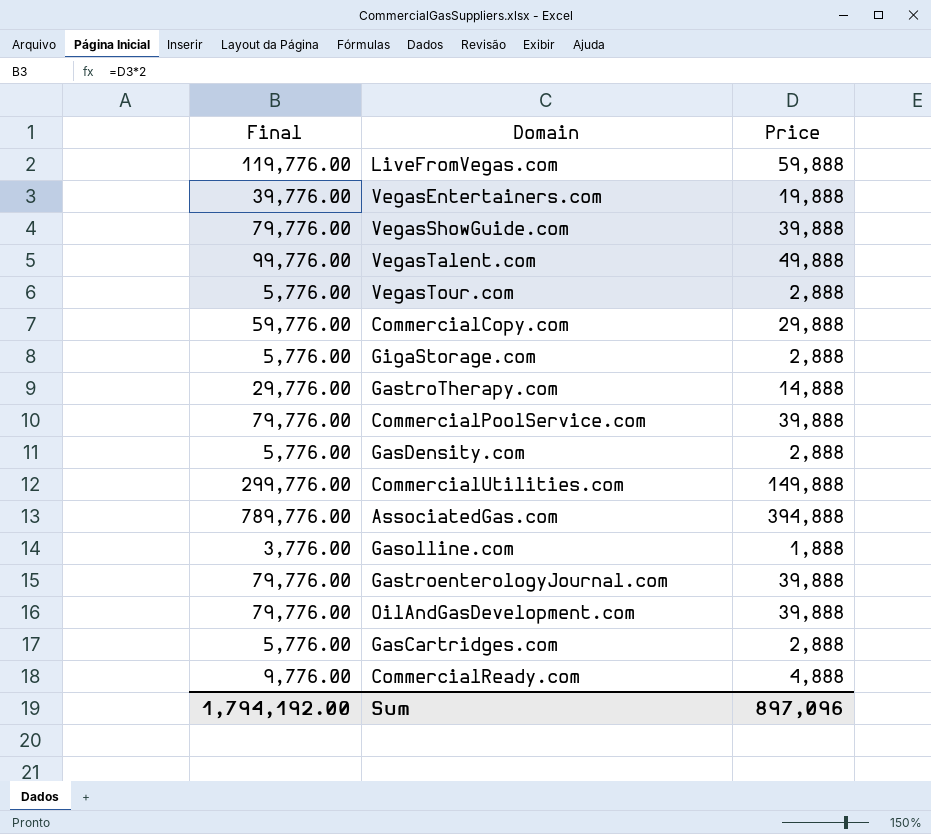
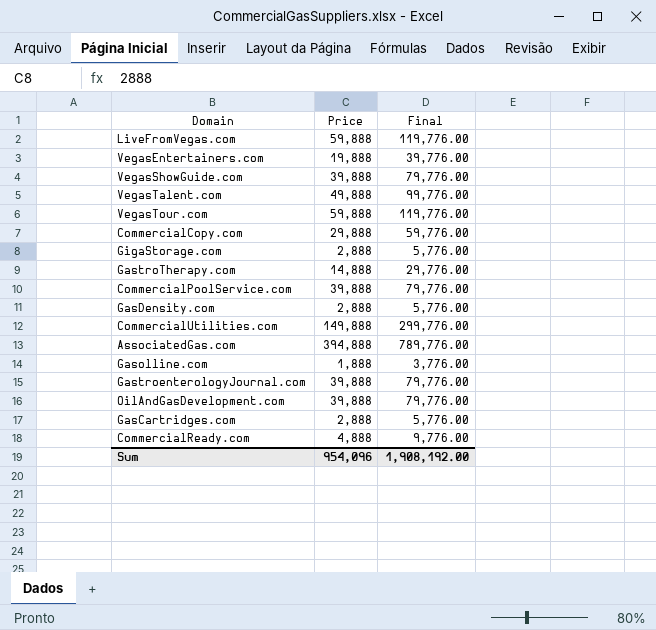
column Final | position: 1 -> 3
VegasTour.com | Price: 2,888 -> 59,888
VegasTour.com | Final: 5,776.00 -> 119,776.00
Sum | Price: 897,096 -> 954,096
Sum | Final: 1,794,192.00 -> 1,908,192.00

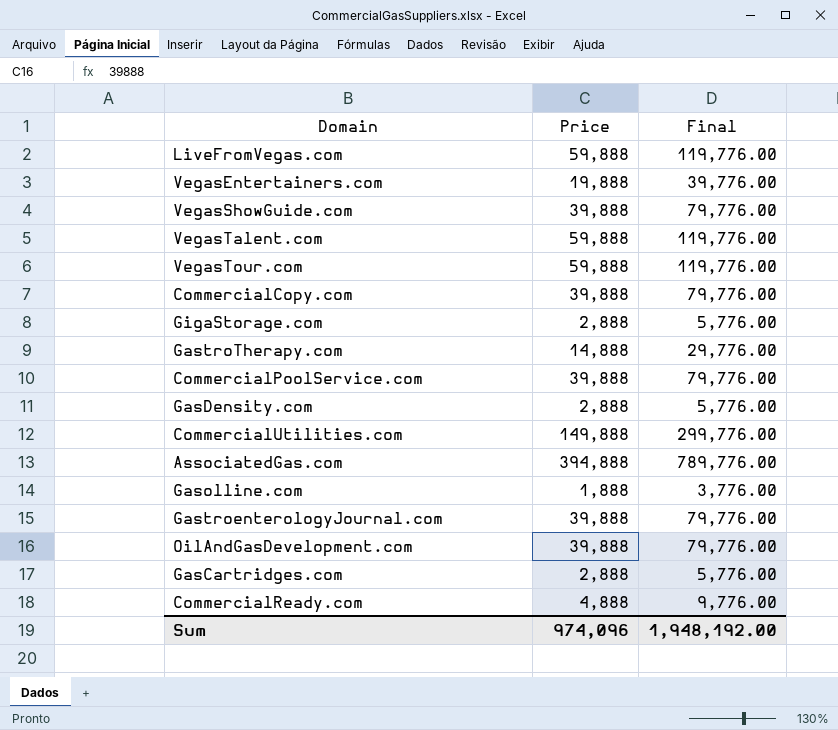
VegasTalent.com | Price: 49,888 -> 59,888
VegasTalent.com | Final: 99,776.00 -> 119,776.00
CommercialCopy.com | Price: 29,888 -> 39,888
CommercialCopy.com | Final: 59,776.00 -> 79,776.00
Sum | Price: 954,096 -> 974,096
Sum | Final: 1,908,192.00 -> 1,948,192.00

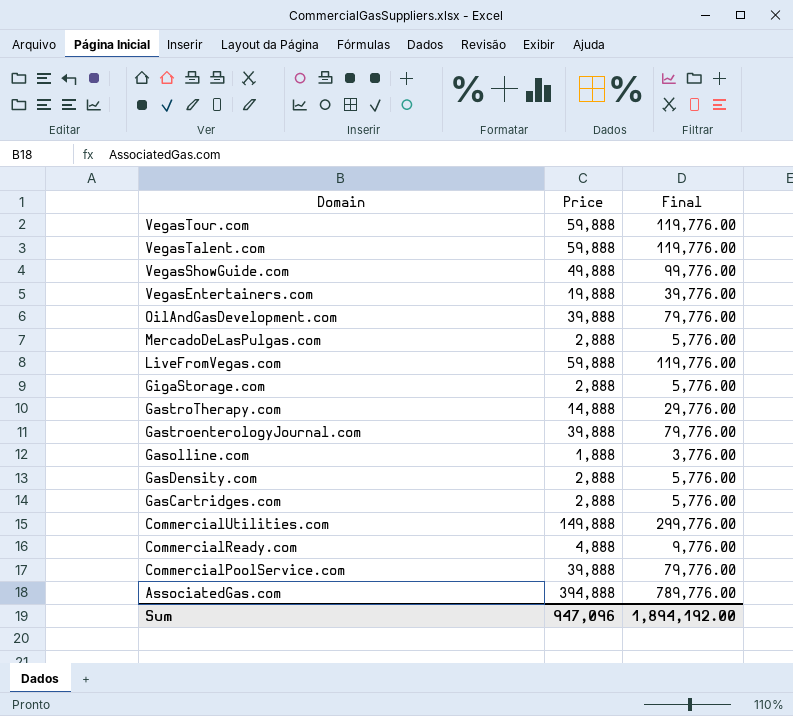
row order: none -> Domain descending
row CommercialCopy.com: 39,888 | 79,776.00 -> none
VegasShowGuide.com | Price: 39,888 -> 49,888
VegasShowGuide.com | Final: 79,776.00 -> 99,776.00
row MercadoDeLasPulgas.com: none -> 2,888 | 5,776.00
Sum | Price: 974,096 -> 947,096
Sum | Final: 1,948,192.00 -> 1,894,192.00

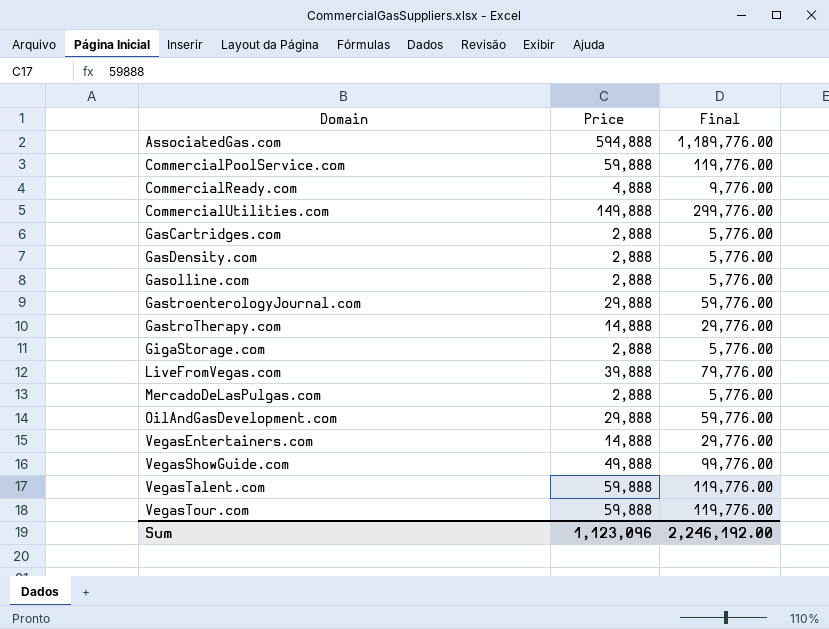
row order: Domain descending -> Domain ascending
AssociatedGas.com | Price: 394,888 -> 594,888
AssociatedGas.com | Final: 789,776.00 -> 1,189,776.00
CommercialPoolService.com | Price: 39,888 -> 59,888
CommercialPoolService.com | Final: 79,776.00 -> 119,776.00
Gasolline.com | Price: 1,888 -> 2,888
Gasolline.com | Final: 3,776.00 -> 5,776.00
GastroenterologyJournal.com | Price: 39,888 -> 29,888
GastroenterologyJournal.com | Final: 79,776.00 -> 59,776.00
LiveFromVegas.com | Price: 59,888 -> 39,888
LiveFromVegas.com | Final: 119,776.00 -> 79,776.00
OilAndGasDevelopment.com | Price: 39,888 -> 29,888
OilAndGasDevelopment.com | Final: 79,776.00 -> 59,776.00
VegasEntertainers.com | Price: 19,888 -> 14,888
VegasEntertainers.com | Final: 39,776.00 -> 29,776.00
Sum | Price: 947,096 -> 1,123,096
Sum | Final: 1,894,192.00 -> 2,246,192.00

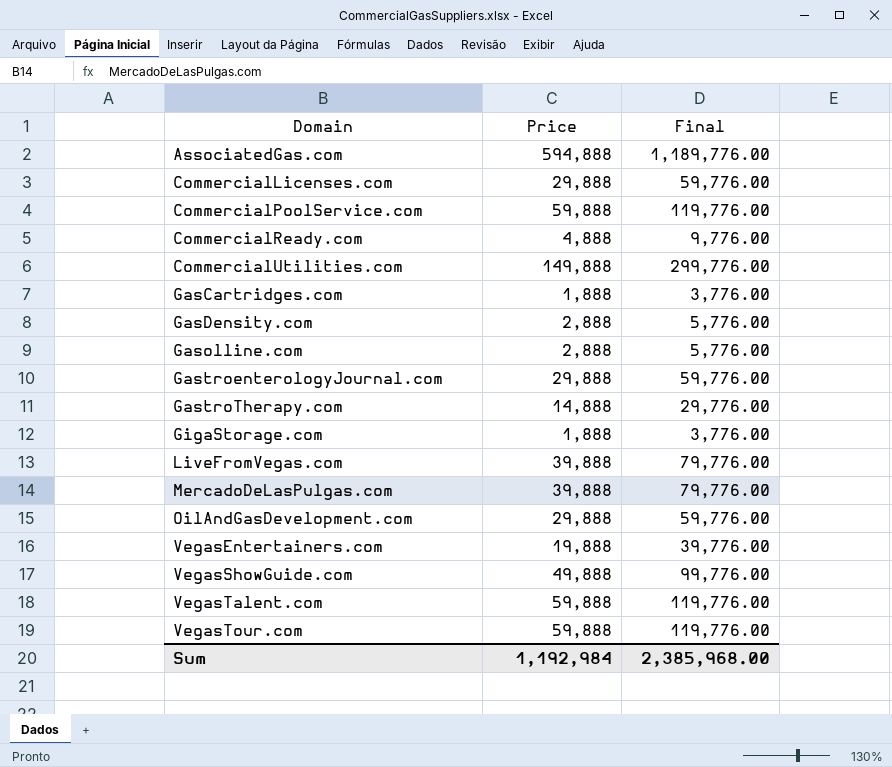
row CommercialLicenses.com: none -> 29,888 | 59,776.00
GasCartridges.com | Price: 2,888 -> 1,888
GasCartridges.com | Final: 5,776.00 -> 3,776.00
GigaStorage.com | Price: 2,888 -> 1,888
GigaStorage.com | Final: 5,776.00 -> 3,776.00
MercadoDeLasPulgas.com | Price: 2,888 -> 39,888
MercadoDeLasPulgas.com | Final: 5,776.00 -> 79,776.00
VegasEntertainers.com | Price: 14,888 -> 19,888
VegasEntertainers.com | Final: 29,776.00 -> 39,776.00
Sum | Price: 1,123,096 -> 1,192,984
Sum | Final: 2,246,192.00 -> 2,385,968.00

